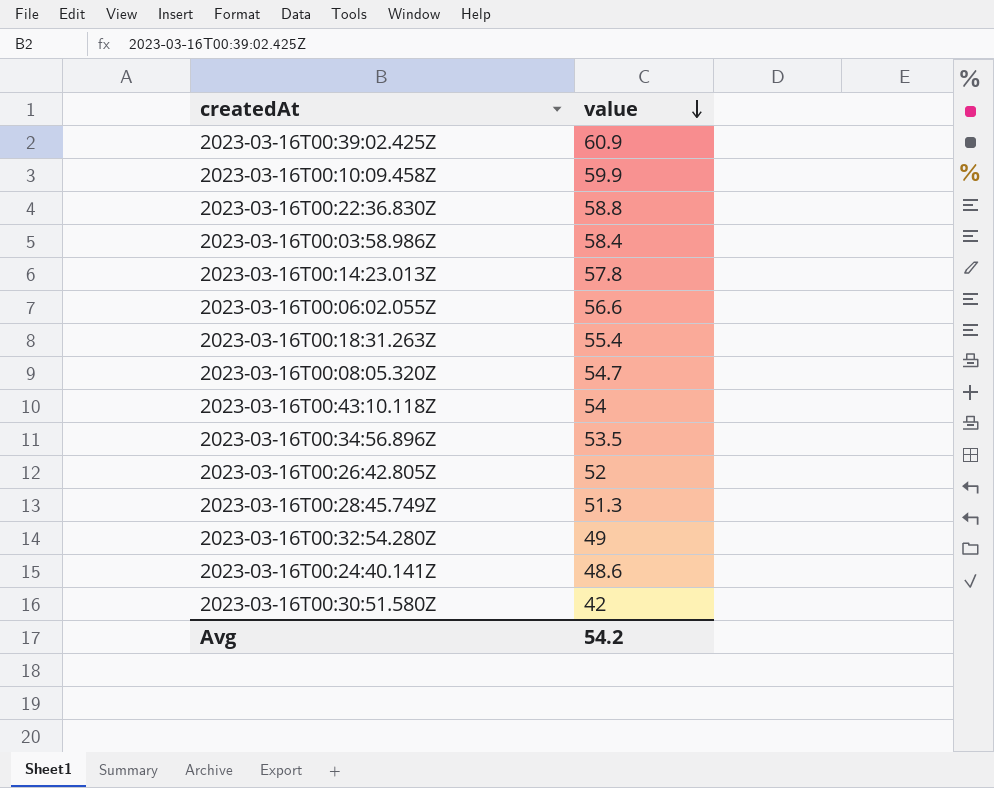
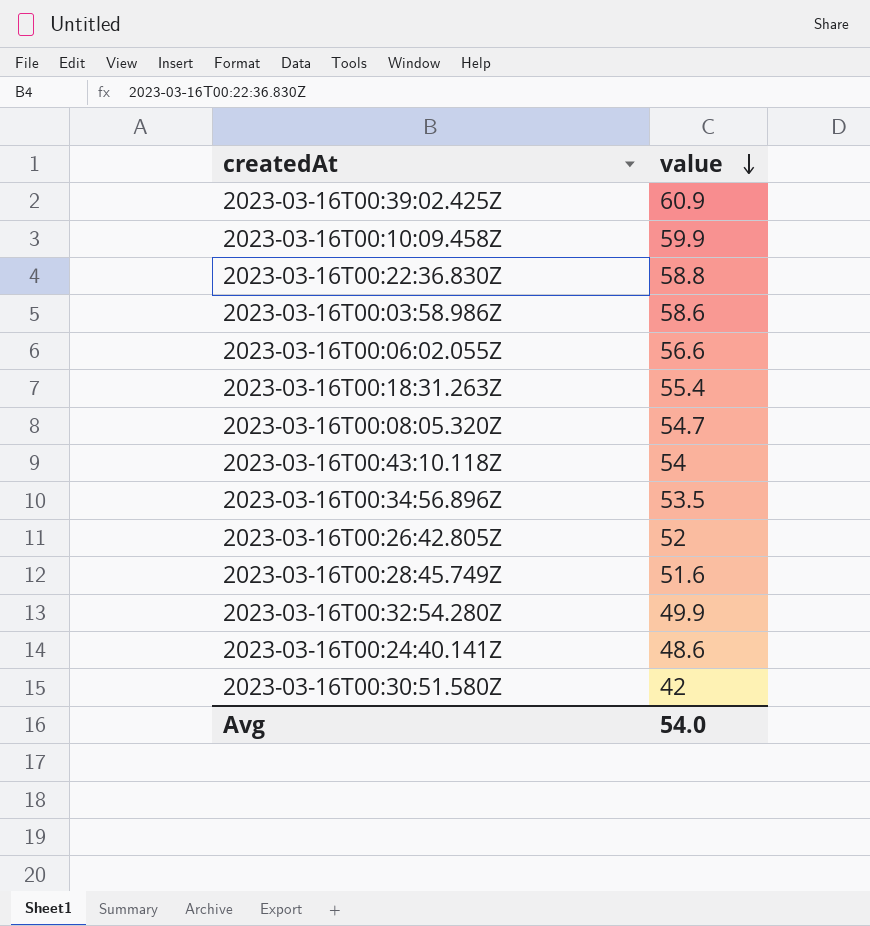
row 2023-03-16T00:14:23.013Z: 57.8 -> none
2023-03-16T00:03:58.986Z | value: 58.4 -> 58.6
2023-03-16T00:28:45.749Z | value: 51.3 -> 51.6
2023-03-16T00:32:54.280Z | value: 49 -> 49.9
Avg | value: 54.2 -> 54.0

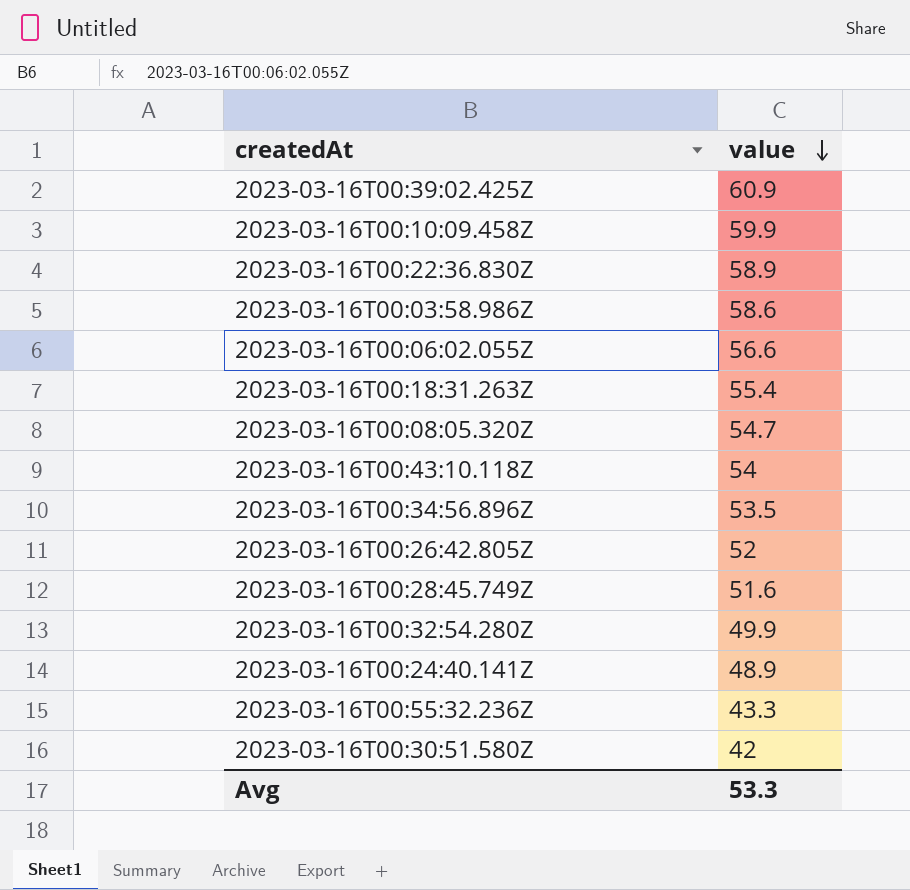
2023-03-16T00:22:36.830Z | value: 58.8 -> 58.9
2023-03-16T00:24:40.141Z | value: 48.6 -> 48.9
row 2023-03-16T00:55:32.236Z: none -> 43.3
Avg | value: 54.0 -> 53.3

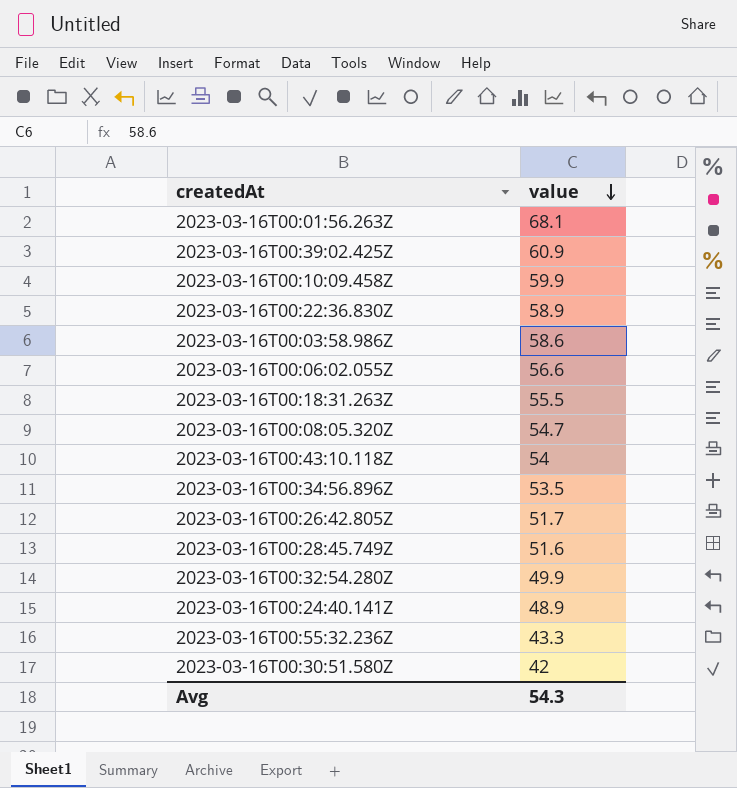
row 2023-03-16T00:01:56.263Z: none -> 68.1
2023-03-16T00:18:31.263Z | value: 55.4 -> 55.5
2023-03-16T00:26:42.805Z | value: 52 -> 51.7
Avg | value: 53.3 -> 54.3

